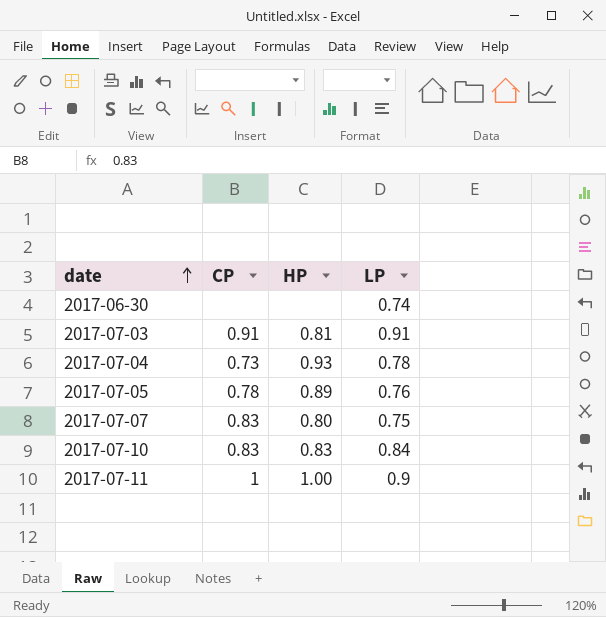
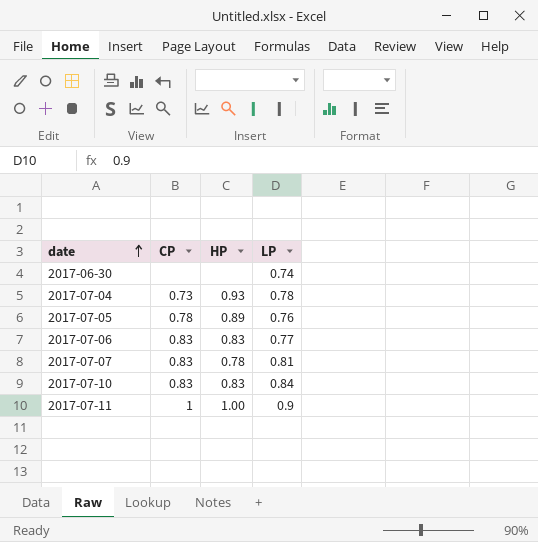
row 2017-07-03: 0.91 | 0.81 | 0.91 -> none
row 2017-07-06: none -> 0.83 | 0.83 | 0.77
2017-07-07 | HP: 0.80 -> 0.78
2017-07-07 | LP: 0.75 -> 0.81

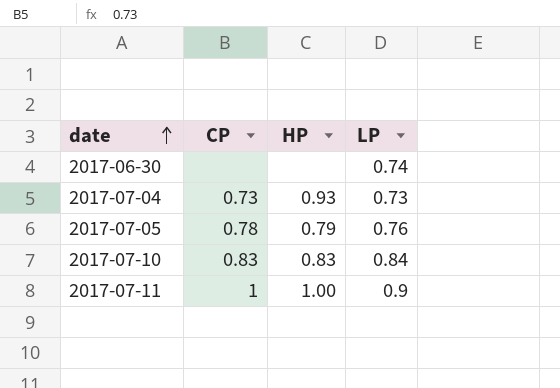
row 2017-07-06: 0.83 | 0.83 | 0.77 -> none
row 2017-07-07: 0.83 | 0.78 | 0.81 -> none
2017-07-04 | LP: 0.78 -> 0.73
2017-07-05 | HP: 0.89 -> 0.79

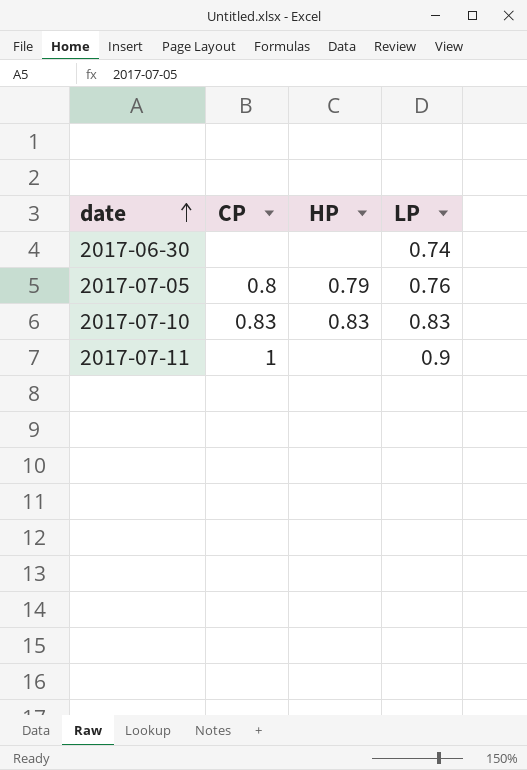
row 2017-07-04: 0.73 | 0.93 | 0.73 -> none
2017-07-05 | CP: 0.78 -> 0.8
2017-07-10 | LP: 0.84 -> 0.83
2017-07-11 | HP: 1.00 -> none

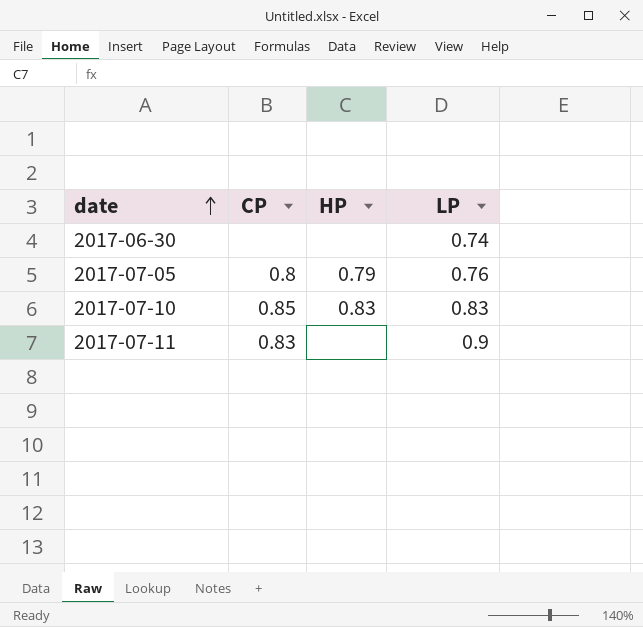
2017-07-10 | CP: 0.83 -> 0.85
2017-07-11 | CP: 1 -> 0.83

